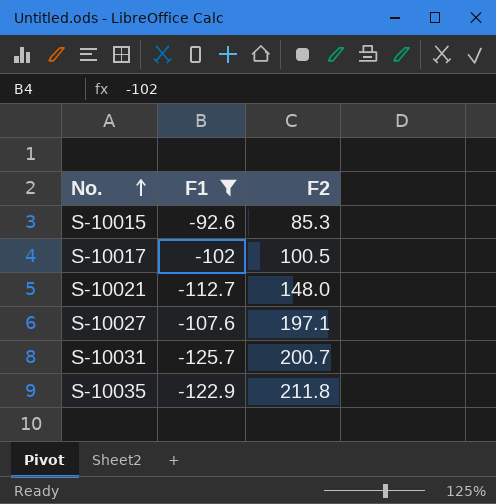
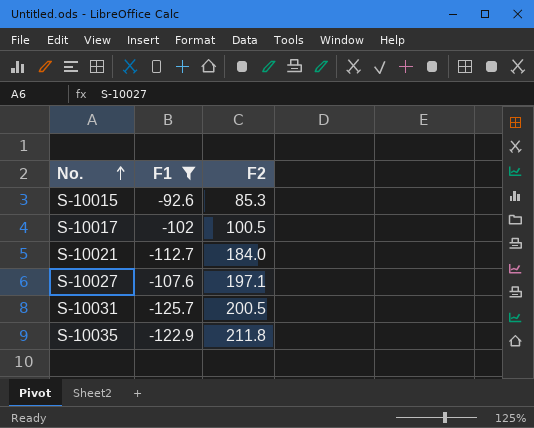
S-10021 | F2: 148.0 -> 184.0
S-10031 | F2: 200.7 -> 200.5

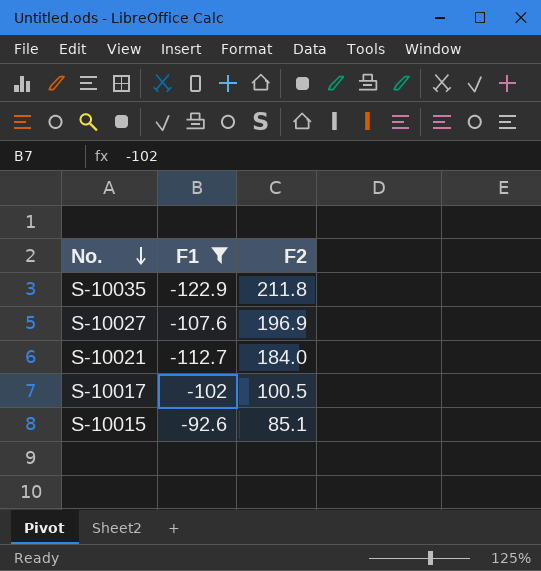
row order: No. ascending -> No. descending
row S-10031: -125.7 | 200.5 -> none
S-10027 | F2: 197.1 -> 196.9
S-10015 | F2: 85.3 -> 85.1

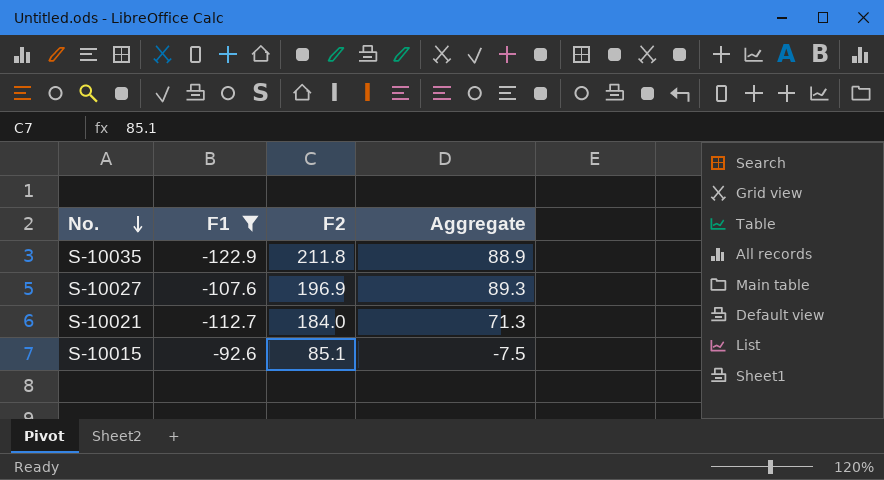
column Aggregate | formula: none -> [F1] + [F2]
row S-10017: -102 | 100.5 -> none

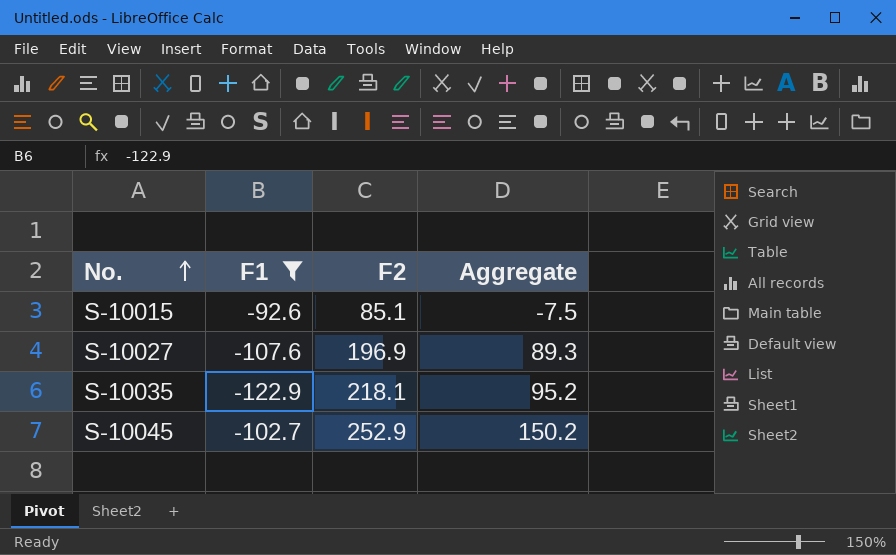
row order: No. descending -> No. ascending
row S-10021: -112.7 | 184.0 | 71.3 -> none
S-10035 | F2: 211.8 -> 218.1
S-10035 | Aggregate: 88.9 -> 95.2
row S-10045: none -> -102.7 | 252.9 | 150.2

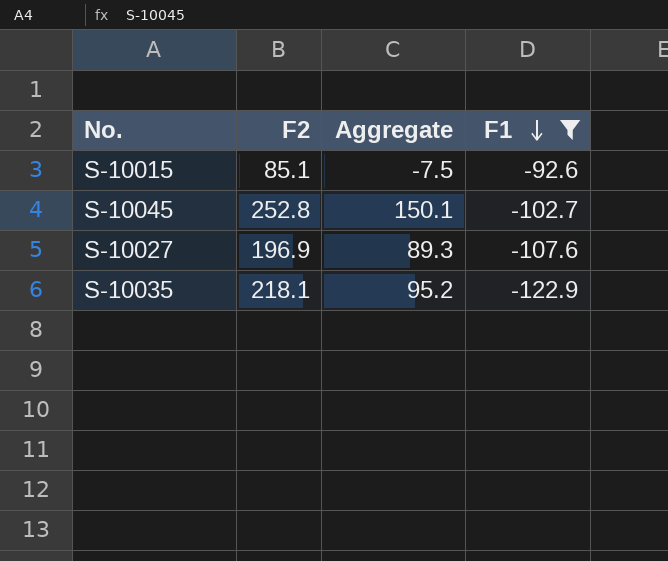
row order: No. ascending -> F1 descending
column F1 | position: 2 -> 4
S-10045 | F2: 252.9 -> 252.8
S-10045 | Aggregate: 150.2 -> 150.1

